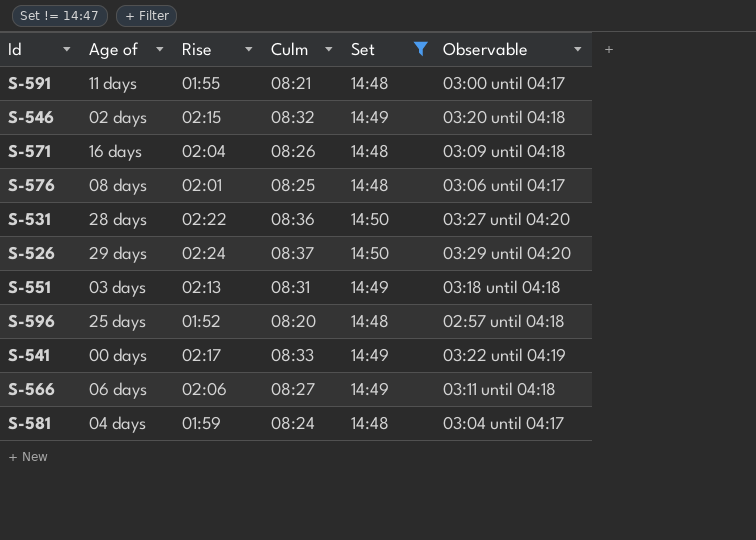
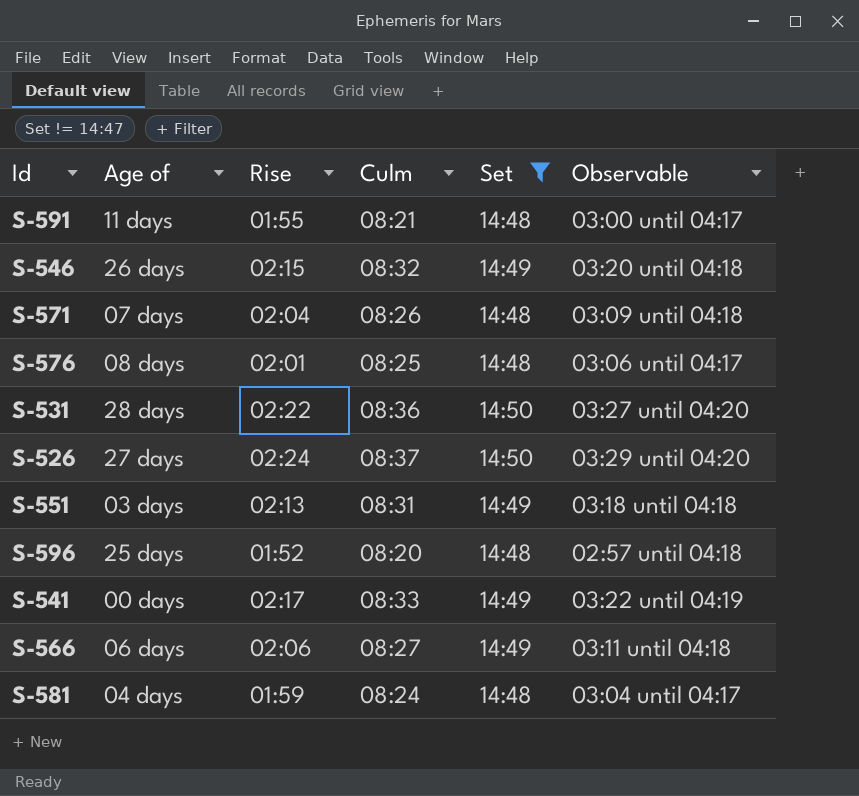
S-546 | Age of: 02 days -> 26 days
S-571 | Age of: 16 days -> 07 days
S-526 | Age of: 29 days -> 27 days

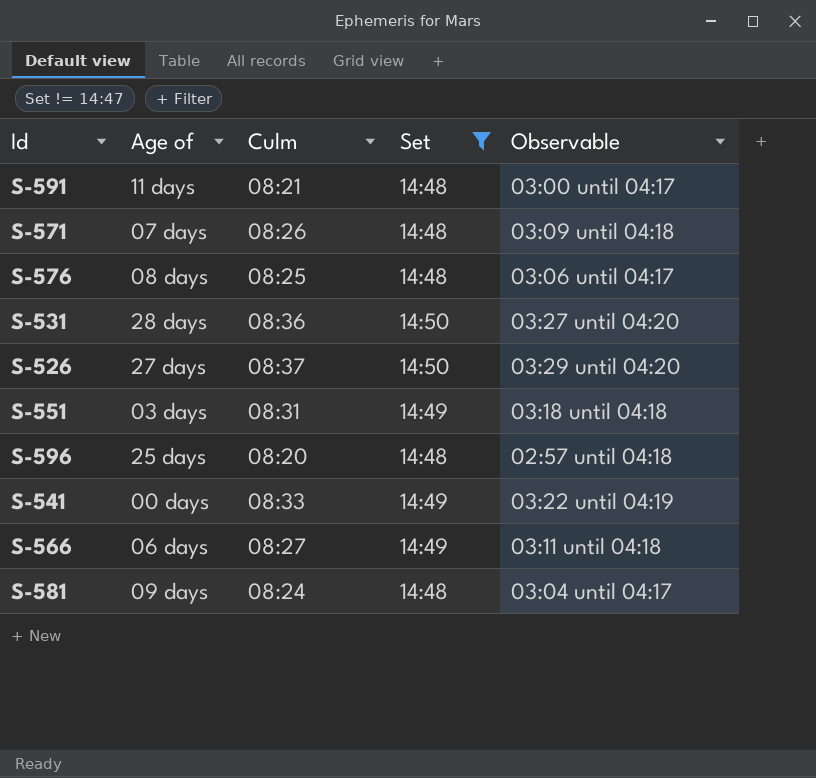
column Rise | position: 3 -> none
row S-546: 26 days | 02:15 | 08:32 | 14:49 | 03:20 until 04:18 -> none
S-581 | Age of: 04 days -> 09 days

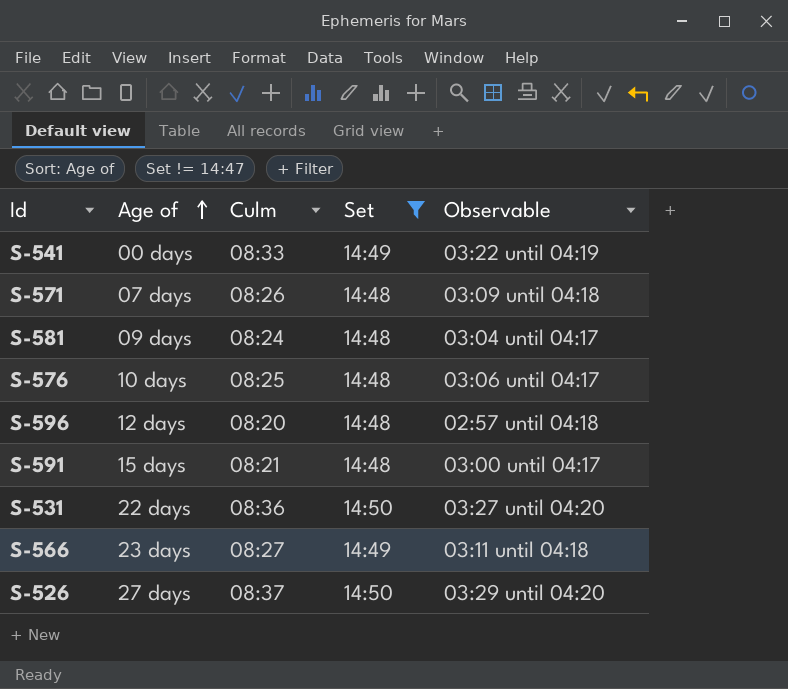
row order: none -> Age of ascending
row S-551: 03 days | 08:31 | 14:49 | 03:18 until 04:18 -> none
S-576 | Age of: 08 days -> 10 days
S-596 | Age of: 25 days -> 12 days
S-591 | Age of: 11 days -> 15 days
S-531 | Age of: 28 days -> 22 days
S-566 | Age of: 06 days -> 23 days

